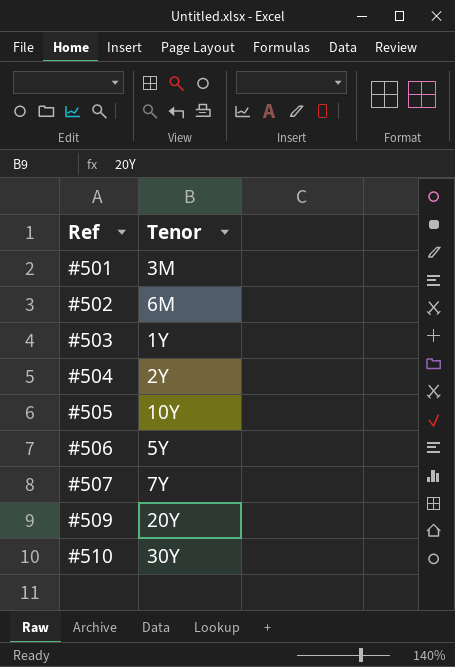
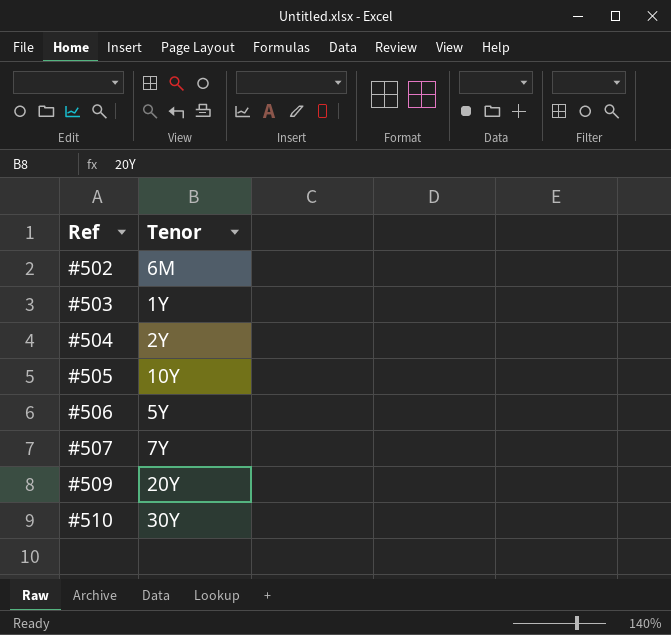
row #501: 3M -> none

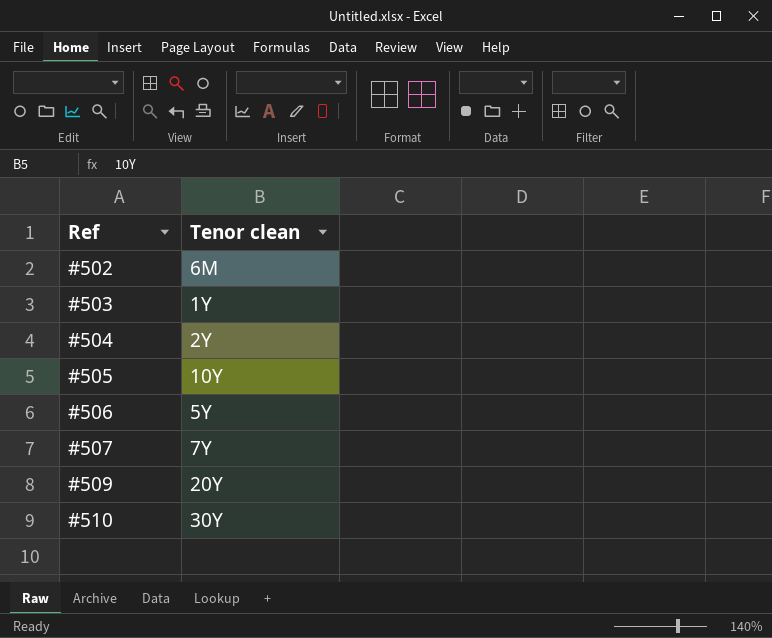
column name: Tenor -> Tenor clean

